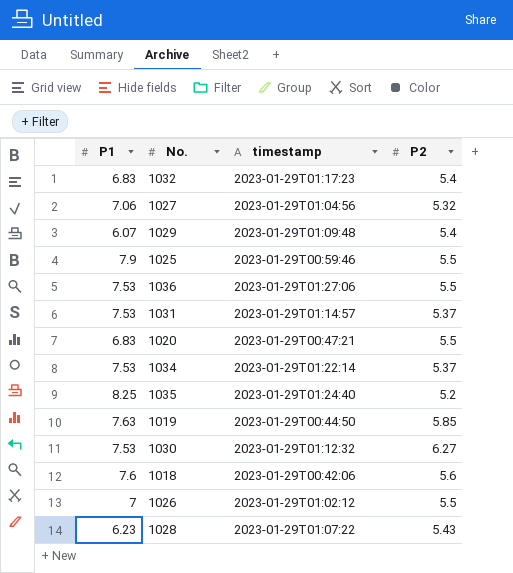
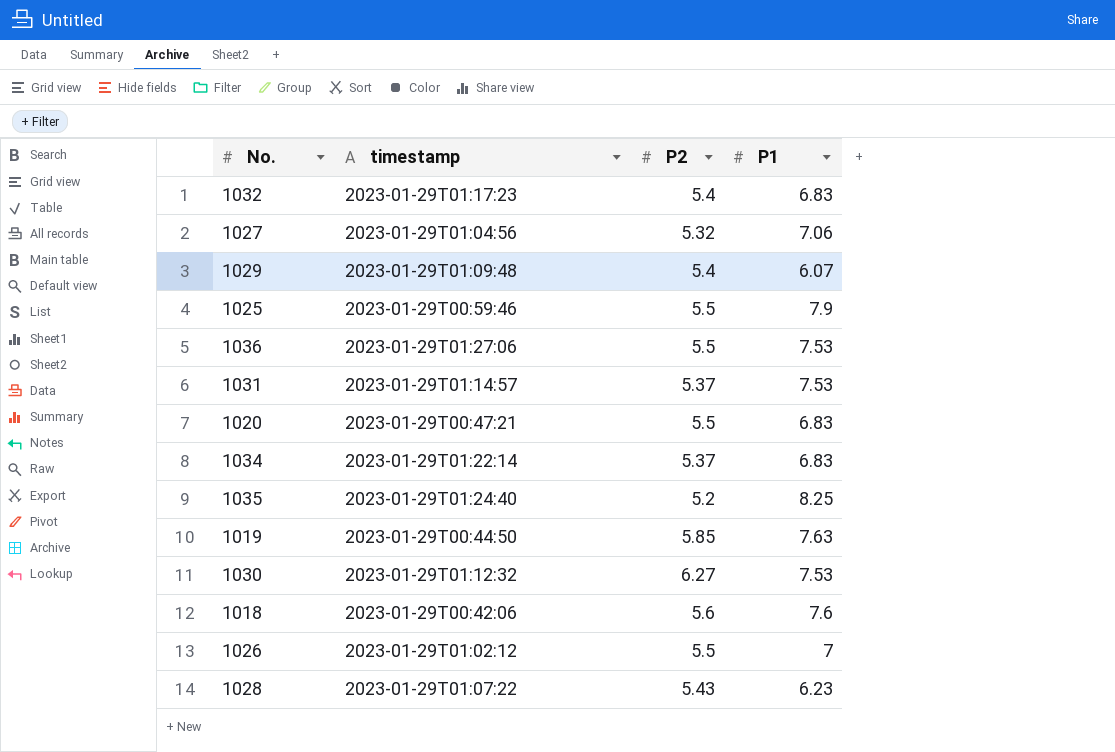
column P1 | position: 1 -> 4
1034 | P1: 7.53 -> 6.83

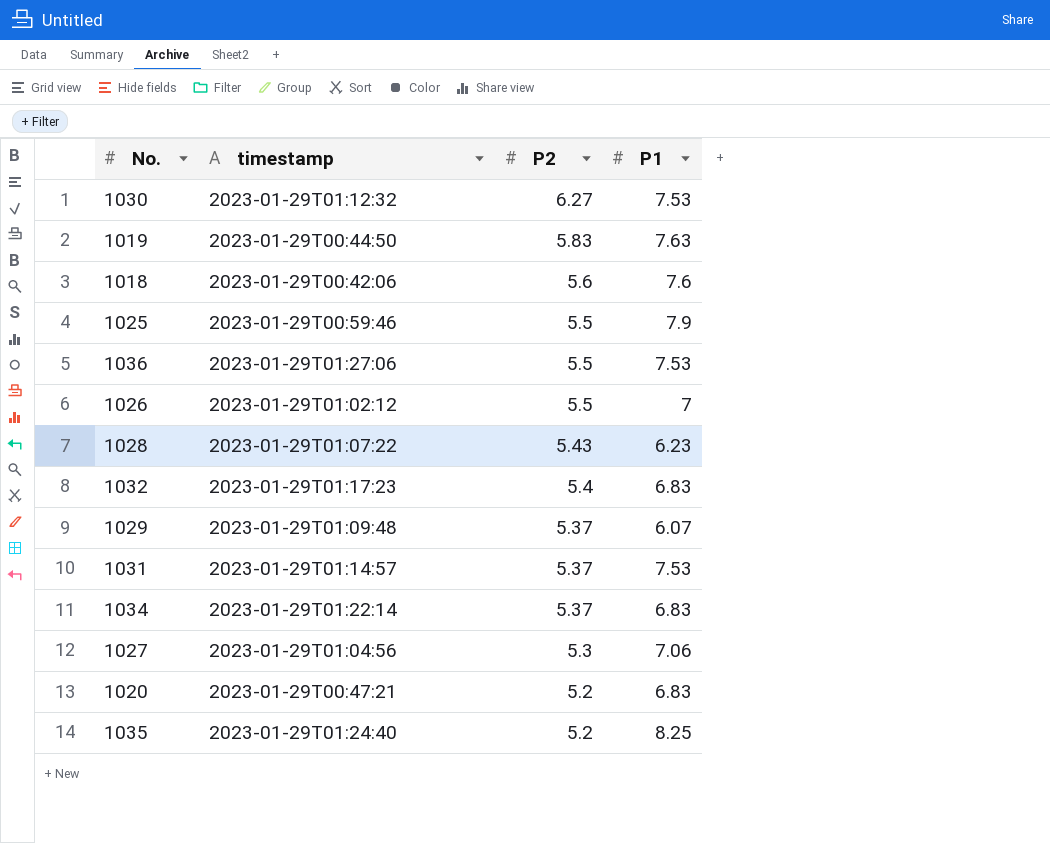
row order: none -> P2 descending
1019 | P2: 5.85 -> 5.83
1029 | P2: 5.4 -> 5.37
1027 | P2: 5.32 -> 5.3
1020 | P2: 5.5 -> 5.2

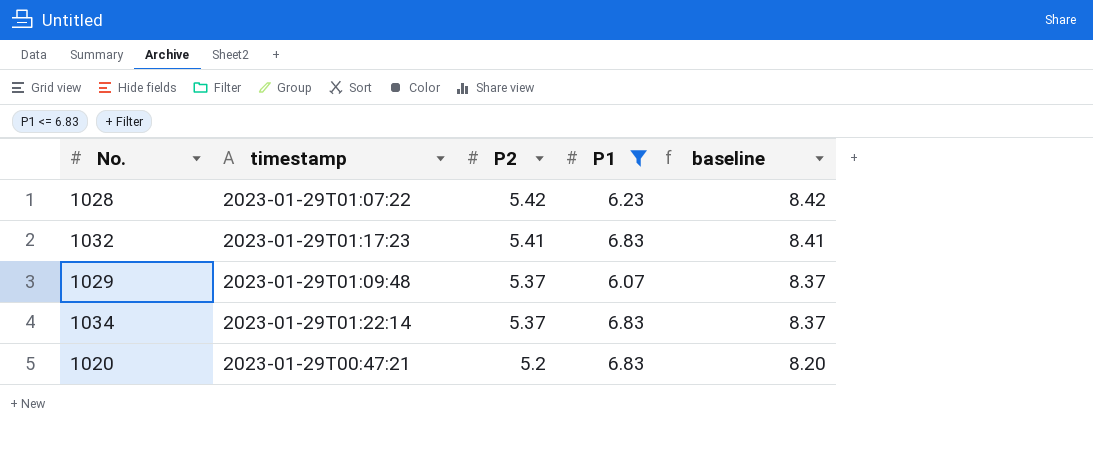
filter: none -> P1 <= 6.83
column baseline | formula: none -> [P2] + 3
1028 | P2: 5.43 -> 5.42
1032 | P2: 5.4 -> 5.41

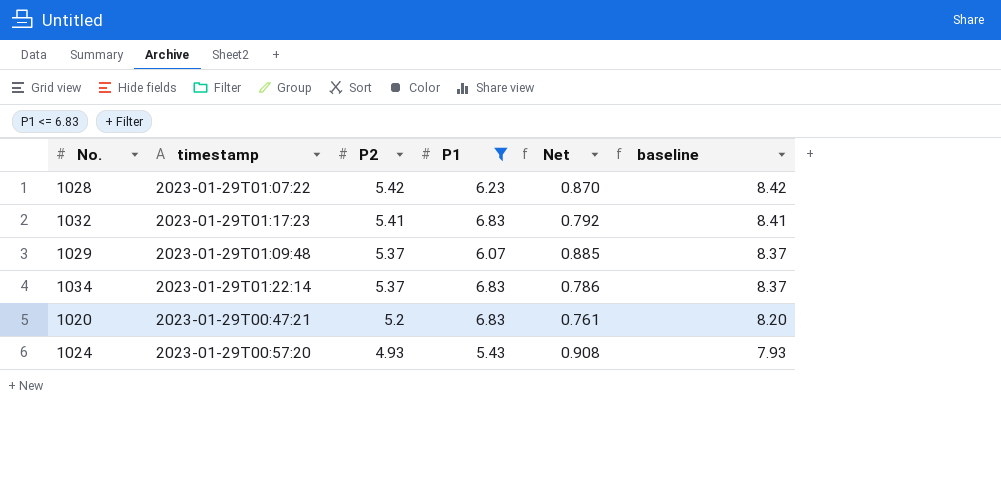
column Net | formula: none -> [P2] / [P1]
row 1024: none -> 2023-01-29T00:57:20 | 4.93 | 5.43 | 0.908 | 7.93

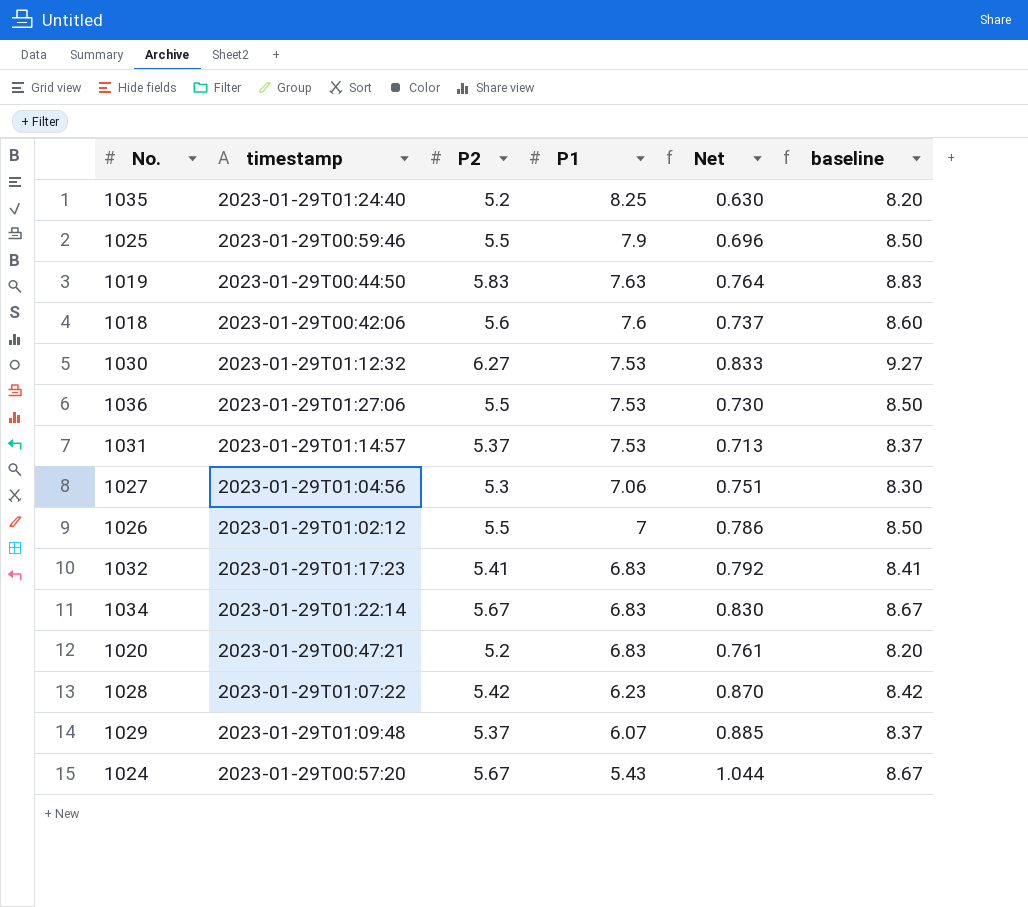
filter: P1 <= 6.83 -> none
row order: P2 descending -> P1 descending
1034 | P2: 5.37 -> 5.67
1034 | Net: 0.786 -> 0.830
1034 | baseline: 8.37 -> 8.67
1024 | P2: 4.93 -> 5.67
1024 | Net: 0.908 -> 1.044
1024 | baseline: 7.93 -> 8.67

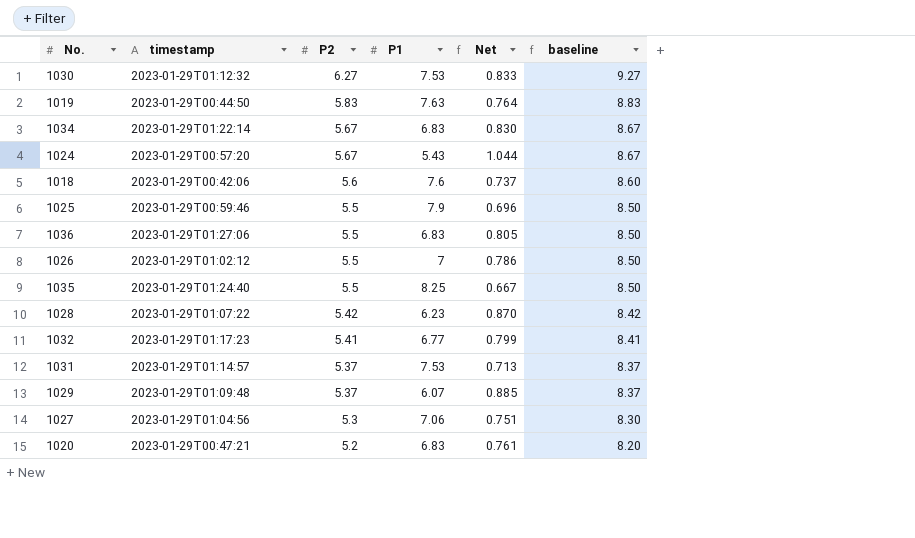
row order: P1 descending -> P2 descending
1036 | P1: 7.53 -> 6.83
1036 | Net: 0.730 -> 0.805
1035 | P2: 5.2 -> 5.5
1035 | Net: 0.630 -> 0.667
1035 | baseline: 8.20 -> 8.50
1032 | P1: 6.83 -> 6.77
1032 | Net: 0.792 -> 0.799

